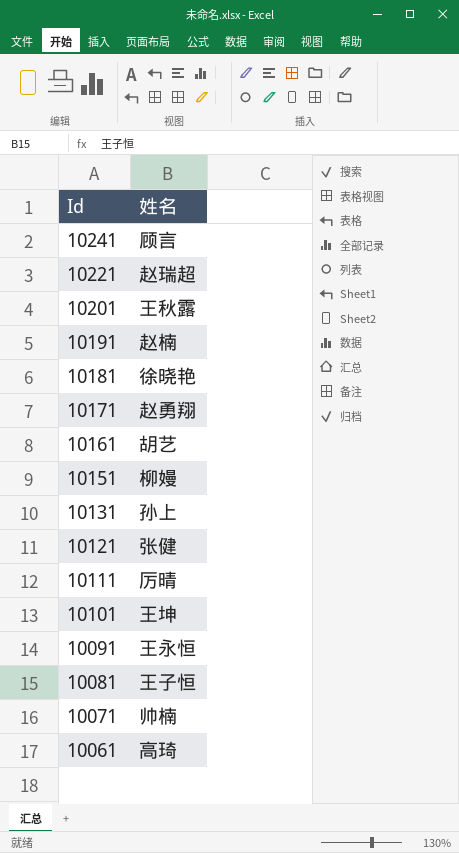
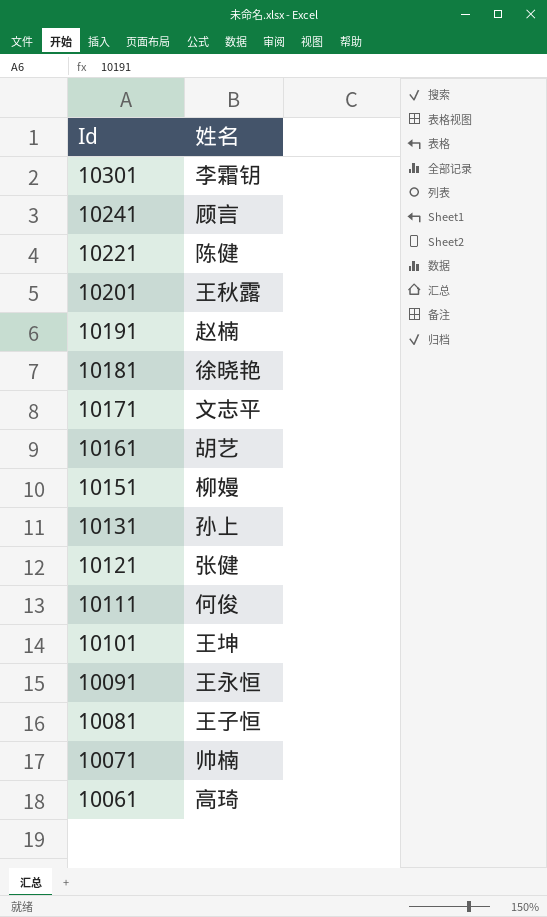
row 10301: none -> 李霜钥
10221 | 姓名: 赵瑞超 -> 陈健
10171 | 姓名: 赵勇翔 -> 文志平
10111 | 姓名: 厉晴 -> 何俊

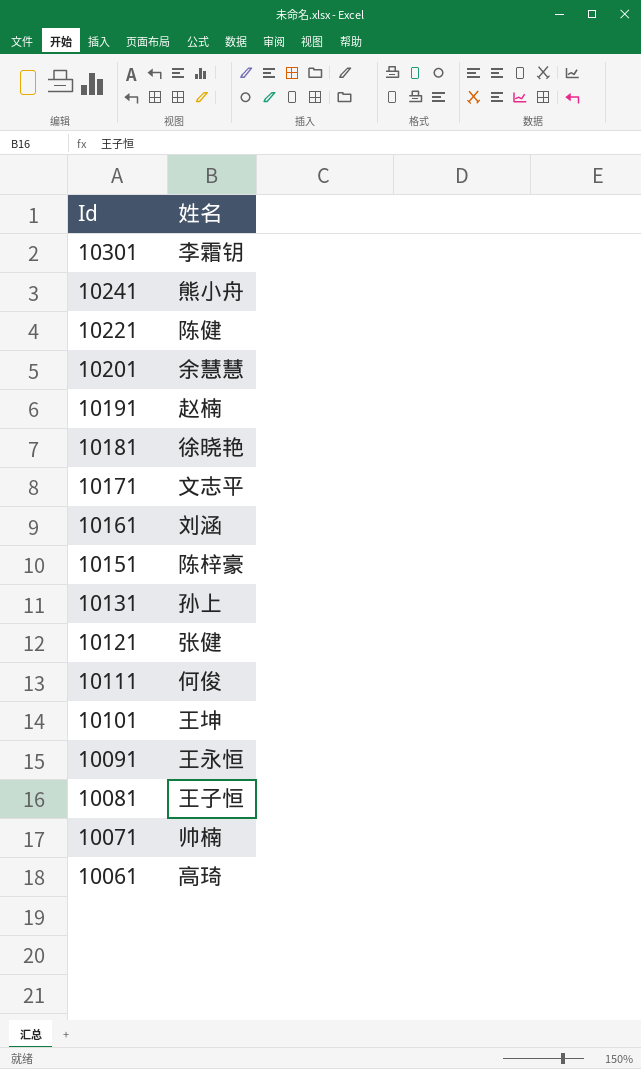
10241 | 姓名: 顾言 -> 熊小舟
10201 | 姓名: 王秋露 -> 余慧慧
10161 | 姓名: 胡艺 -> 刘涵
10151 | 姓名: 柳嫚 -> 陈梓豪

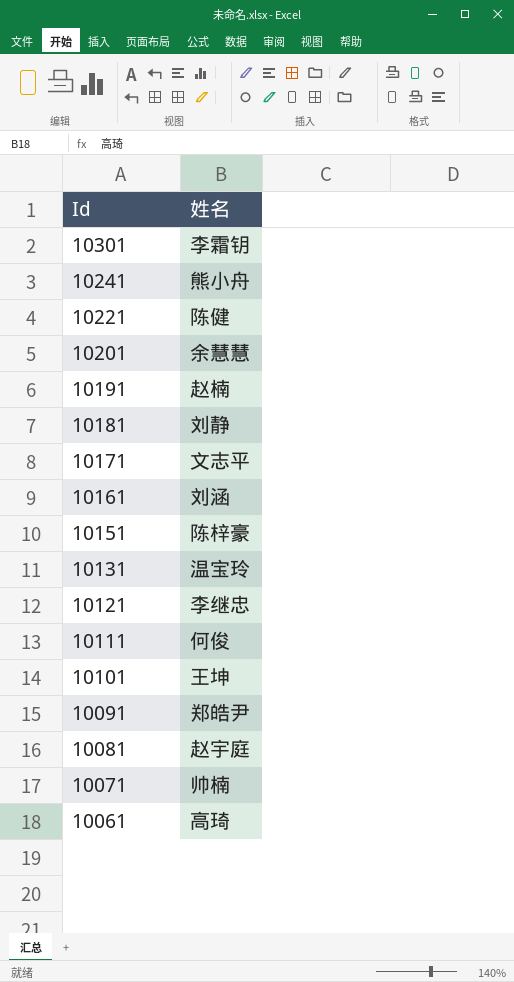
10181 | 姓名: 徐晓艳 -> 刘静
10131 | 姓名: 孙上 -> 温宝玲
10121 | 姓名: 张健 -> 李继忠
10091 | 姓名: 王永恒 -> 郑皓尹
10081 | 姓名: 王子恒 -> 赵宇庭

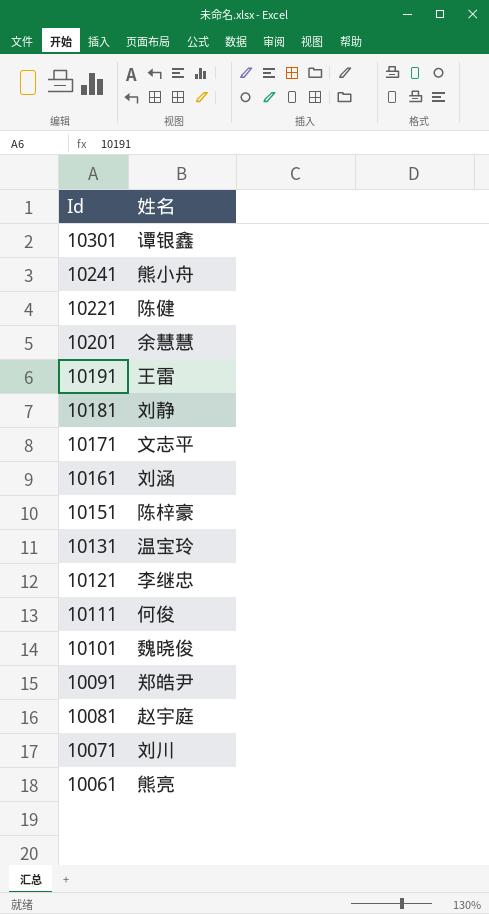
10301 | 姓名: 李霜钥 -> 谭银鑫
10191 | 姓名: 赵楠 -> 王雷
10101 | 姓名: 王坤 -> 魏晓俊
10071 | 姓名: 帅楠 -> 刘川
10061 | 姓名: 高琦 -> 熊亮

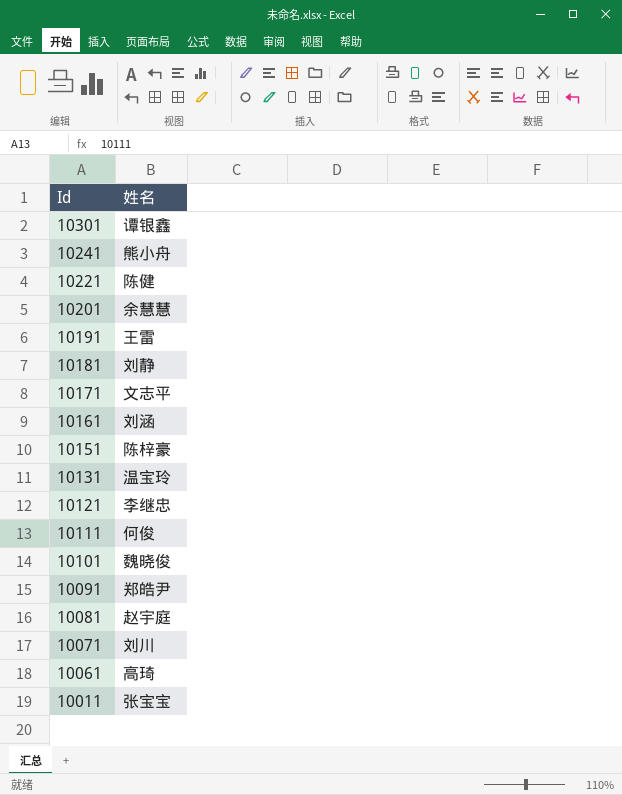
10061 | 姓名: 熊亮 -> 高琦
row 10011: none -> 张宝宝

